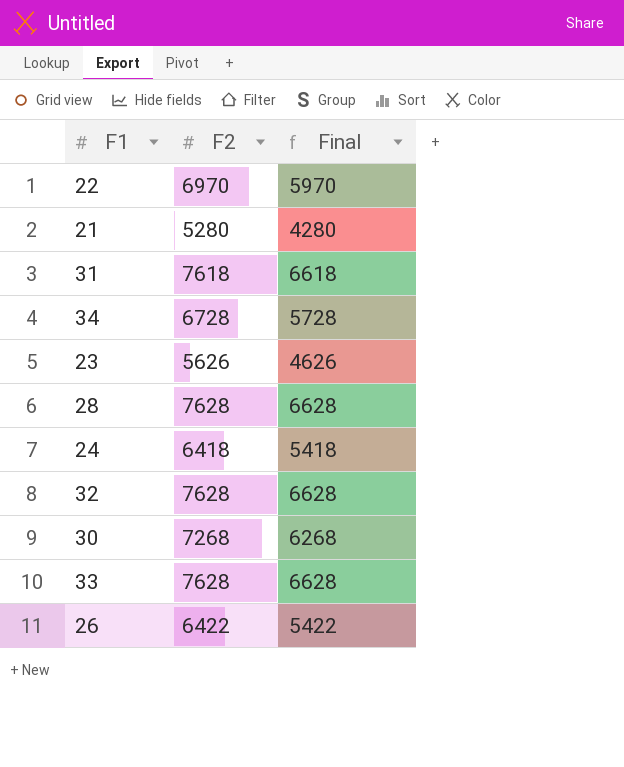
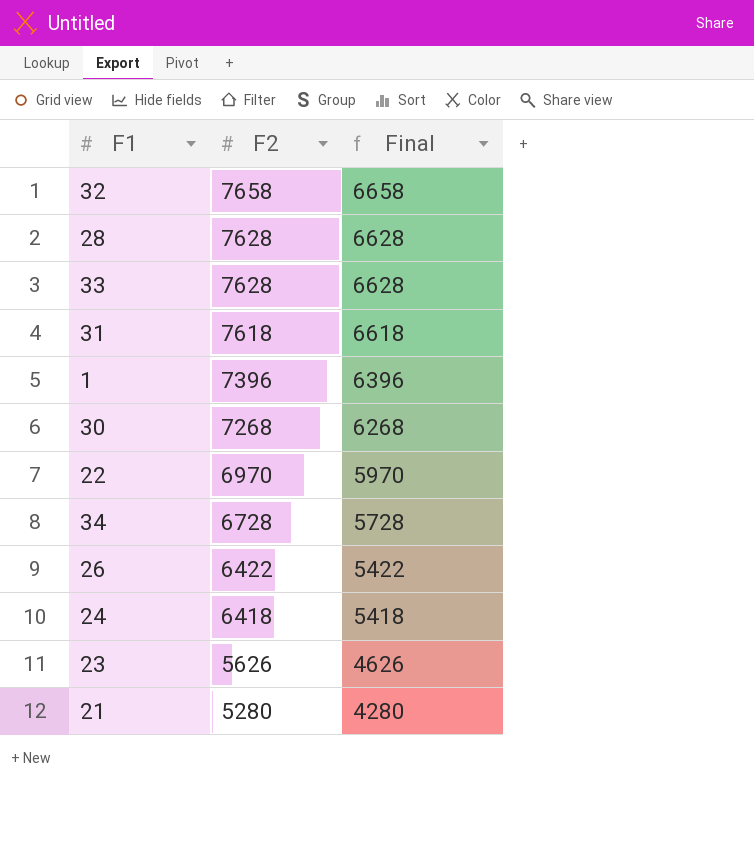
row order: none -> F2 descending
32 | F2: 7628 -> 7658
32 | Final: 6628 -> 6658
row 1: none -> 7396 | 6396

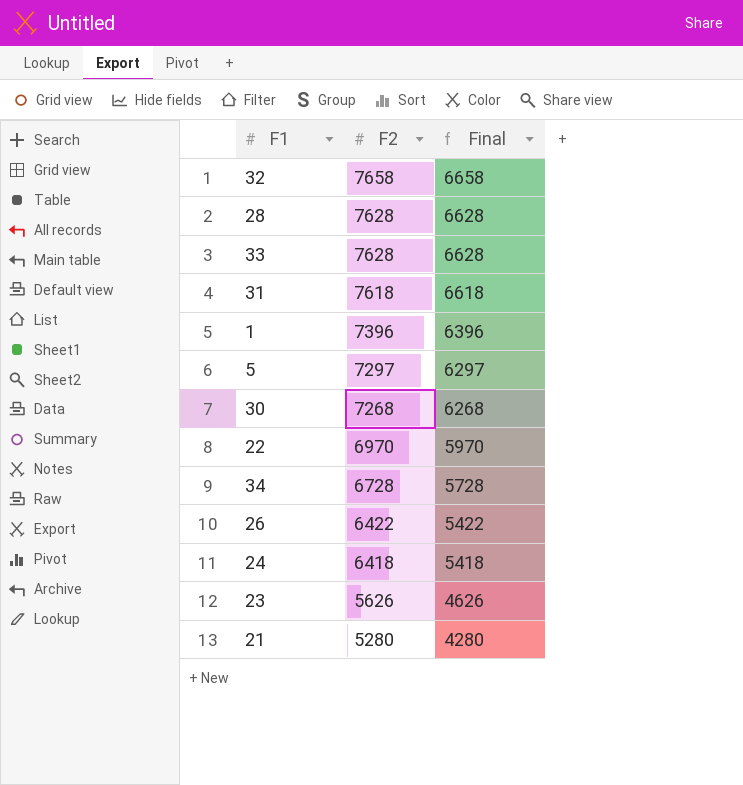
row 5: none -> 7297 | 6297

